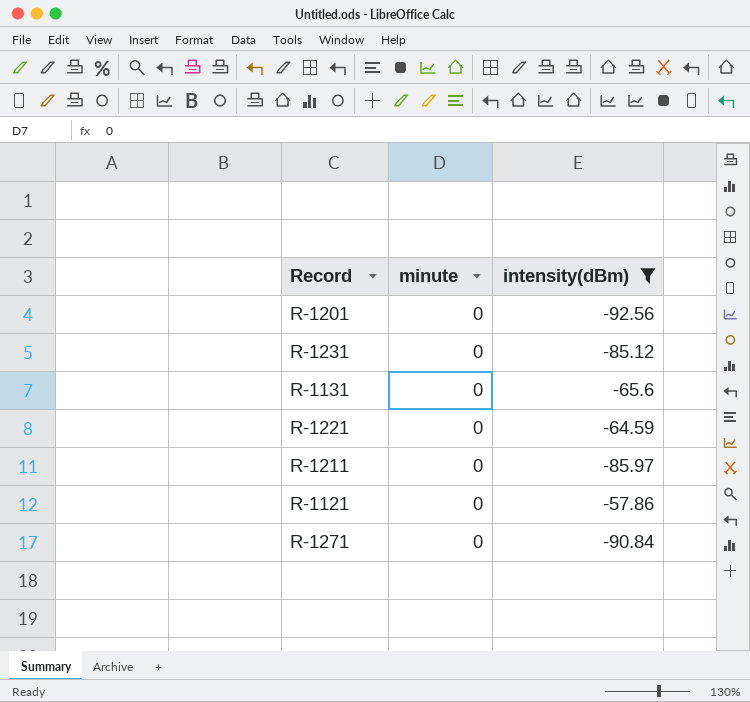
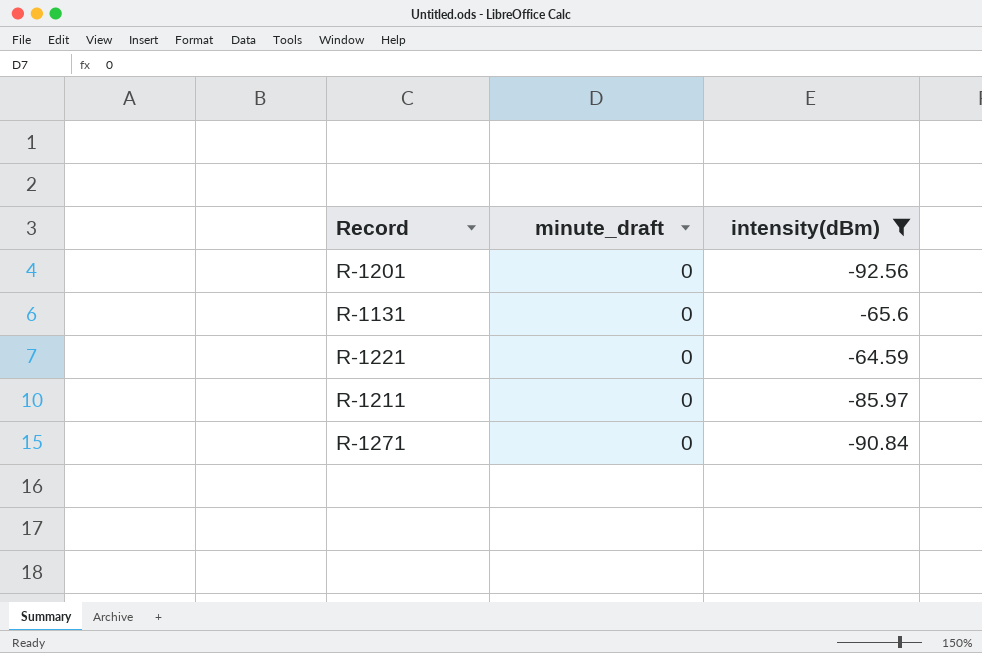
column name: minute -> minute_draft
row R-1231: 0 | -85.12 -> none
row R-1121: 0 | -57.86 -> none

